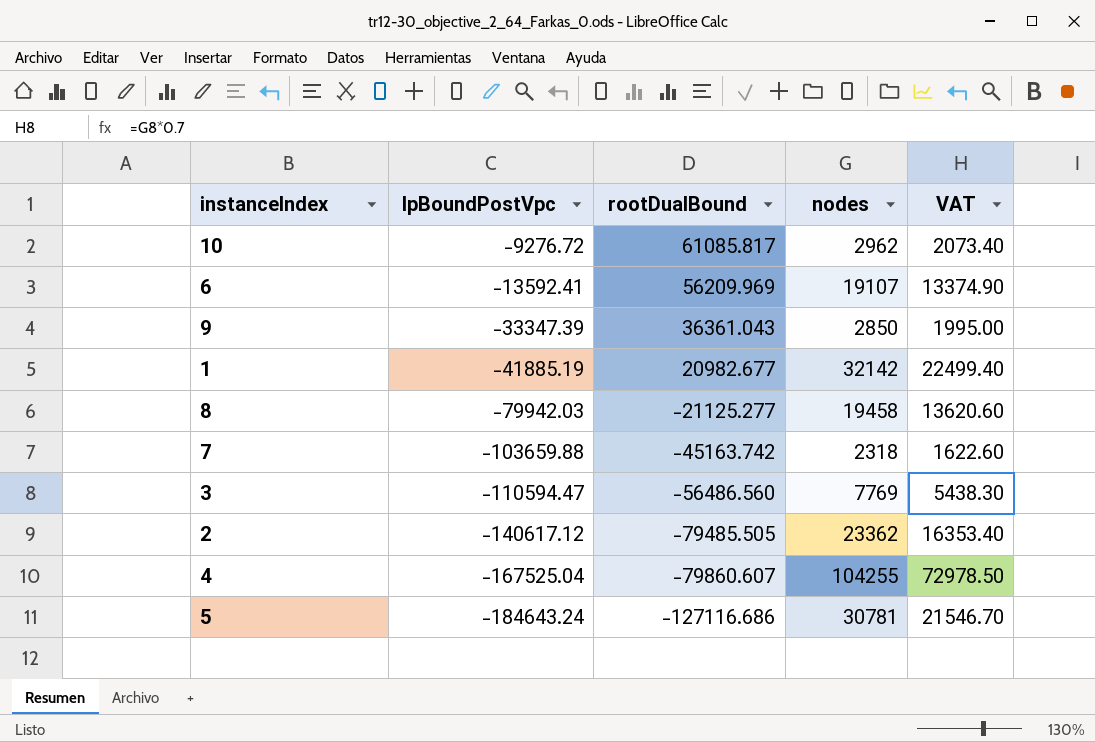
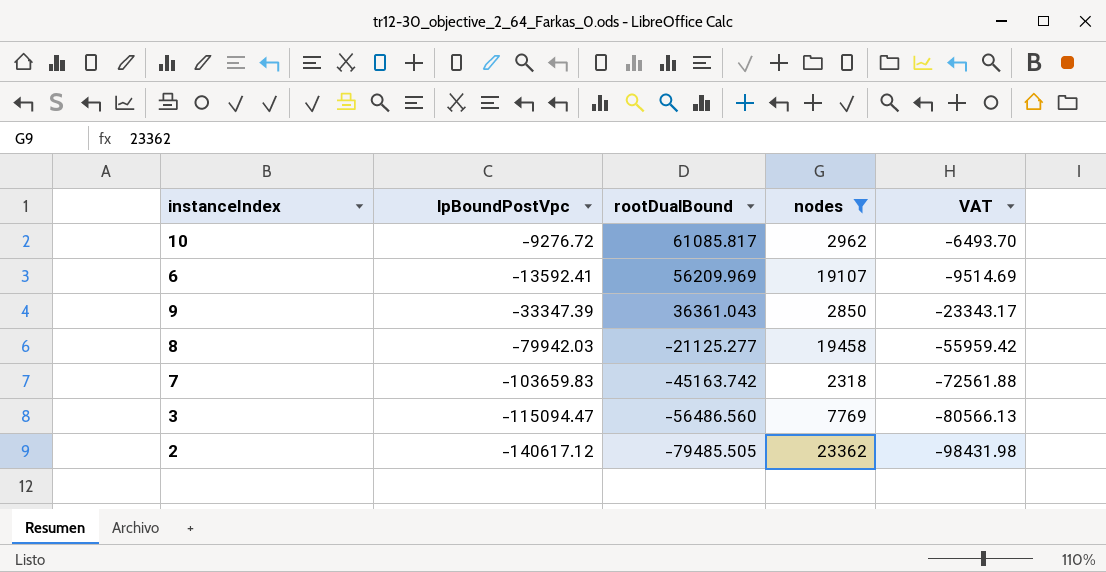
filter: none -> nodes <= 23362
column VAT | formula: [nodes] * 0.7 -> [lpBoundPostVpc] * 0.7
7 | lpBoundPostVpc: -103659.88 -> -103659.83
3 | lpBoundPostVpc: -110594.47 -> -115094.47

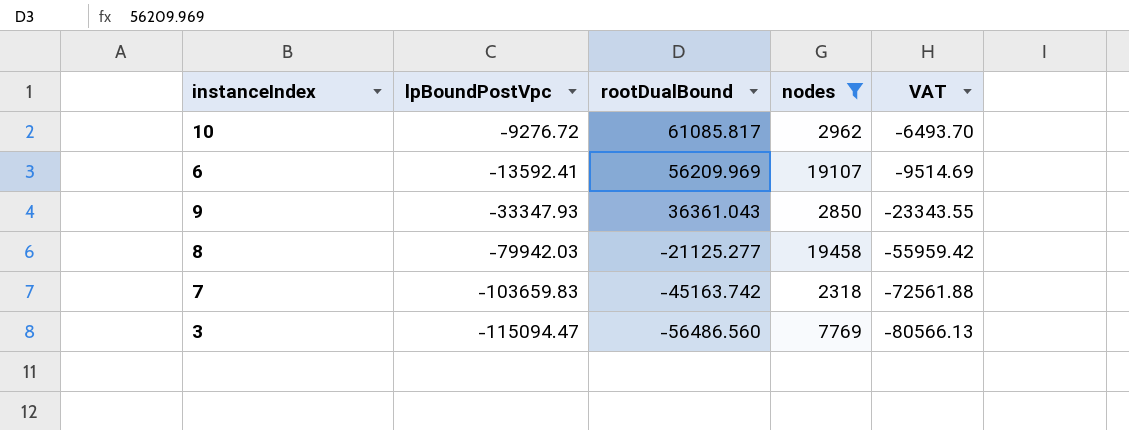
row 2: -140617.12 | -79485.505 | 23362 | -98431.98 -> none
9 | lpBoundPostVpc: -33347.39 -> -33347.93
9 | VAT: -23343.17 -> -23343.55

